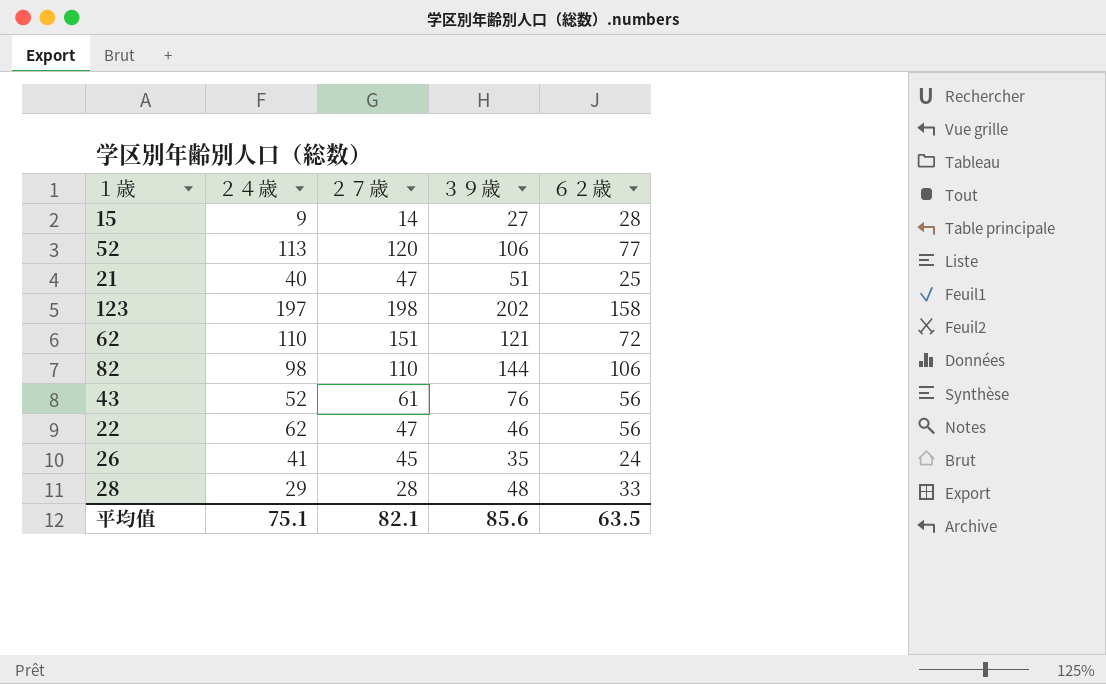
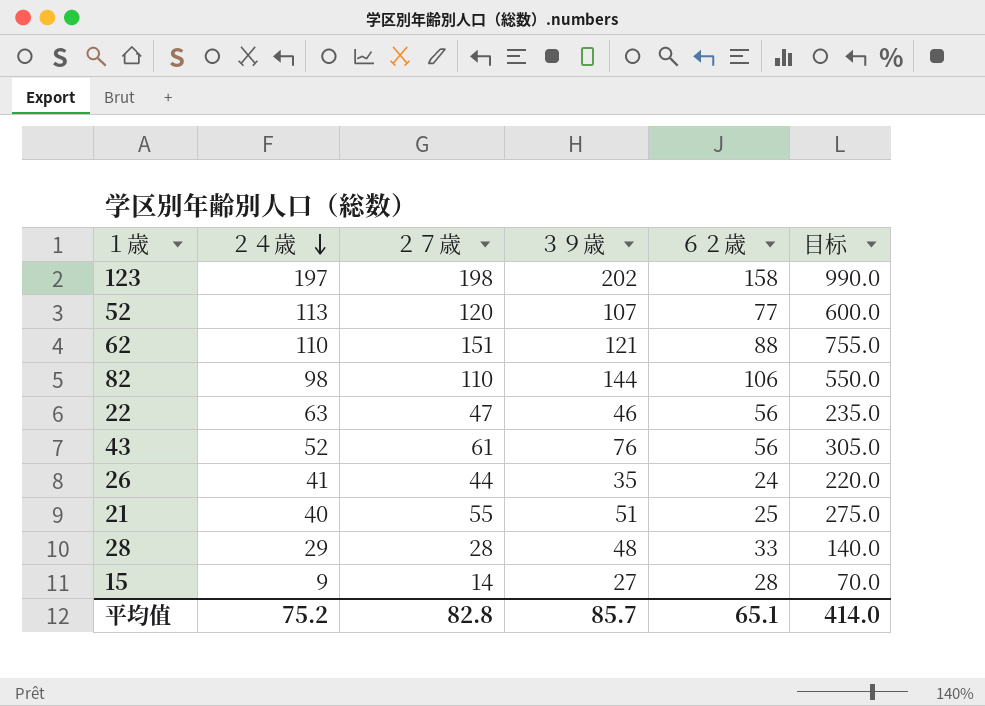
row order: none -> ２４歳 descending
column 目标 | formula: none -> [２７歳] * 5
52 | ３９歳: 106 -> 107
62 | ６２歳: 72 -> 88
22 | ２４歳: 62 -> 63
26 | ２７歳: 45 -> 44
21 | ２７歳: 47 -> 55
平均值 | ２４歳: 75.1 -> 75.2
平均值 | ２７歳: 82.1 -> 82.8
平均值 | ３９歳: 85.6 -> 85.7
平均值 | ６２歳: 63.5 -> 65.1

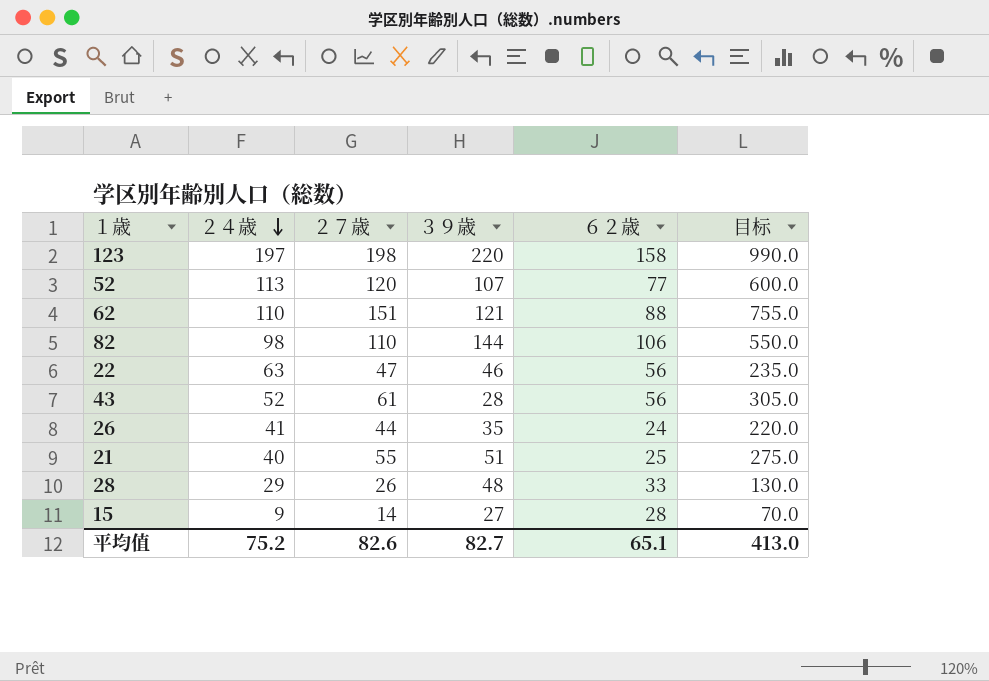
123 | ３９歳: 202 -> 220
43 | ３９歳: 76 -> 28
28 | ２７歳: 28 -> 26
28 | 目标: 140.0 -> 130.0
平均值 | ２７歳: 82.8 -> 82.6
平均值 | ３９歳: 85.7 -> 82.7
平均值 | 目标: 414.0 -> 413.0

